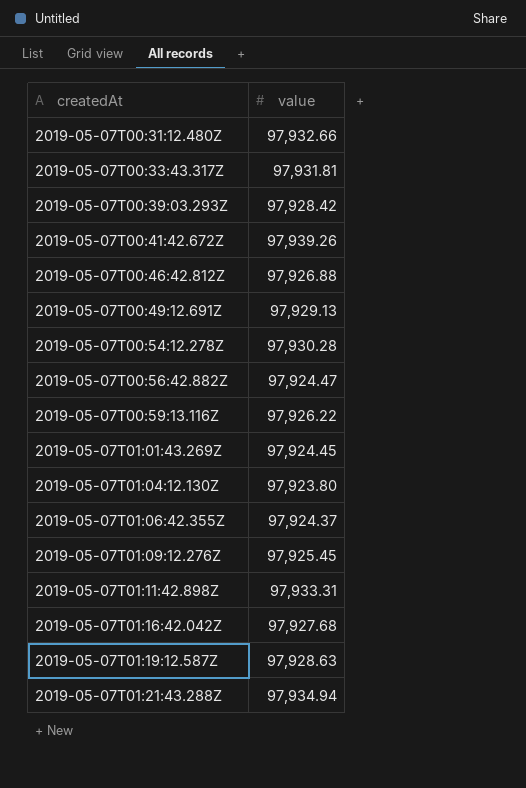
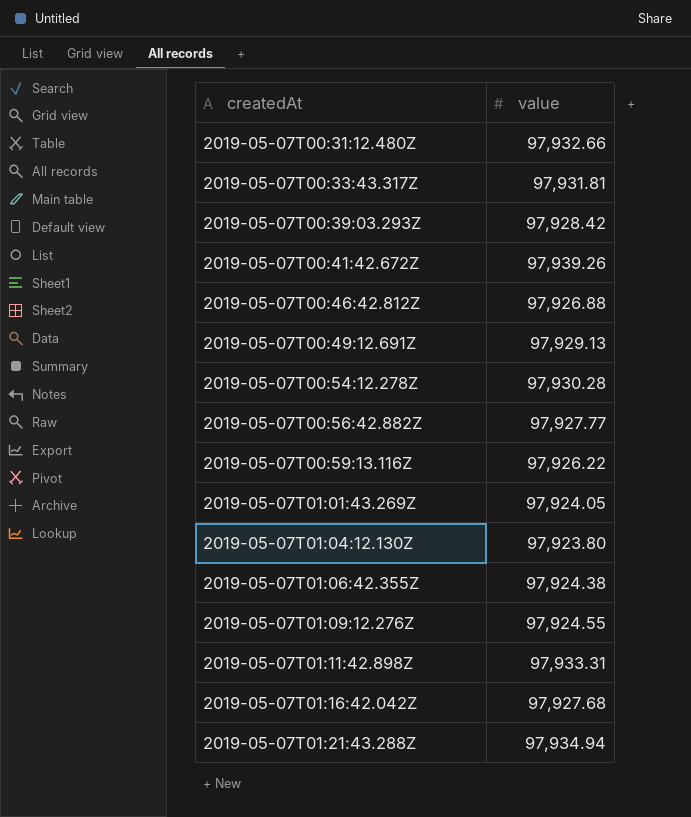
row 2019-05-07T01:19:12.587Z: 97,928.63 -> none
2019-05-07T00:56:42.882Z | value: 97,924.47 -> 97,927.77
2019-05-07T01:01:43.269Z | value: 97,924.45 -> 97,924.05
2019-05-07T01:06:42.355Z | value: 97,924.37 -> 97,924.38
2019-05-07T01:09:12.276Z | value: 97,925.45 -> 97,924.55

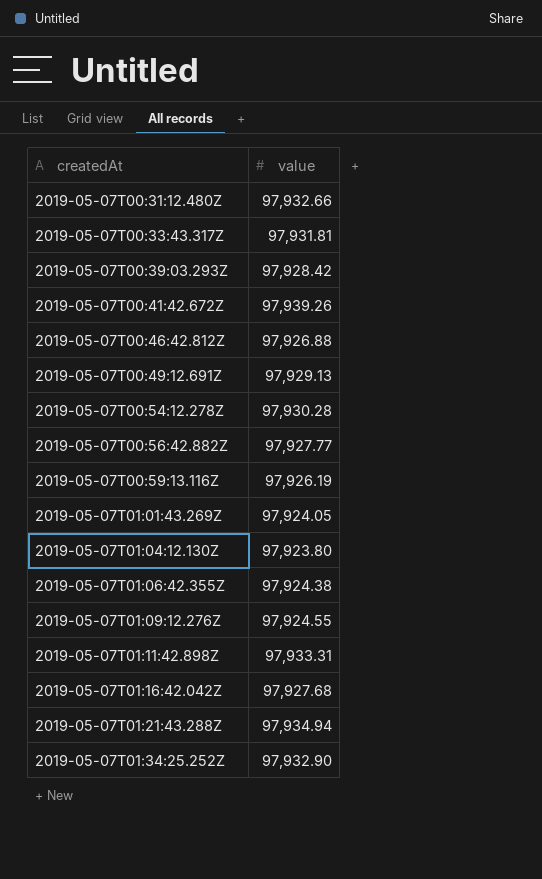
2019-05-07T00:59:13.116Z | value: 97,926.22 -> 97,926.19
row 2019-05-07T01:34:25.252Z: none -> 97,932.90

